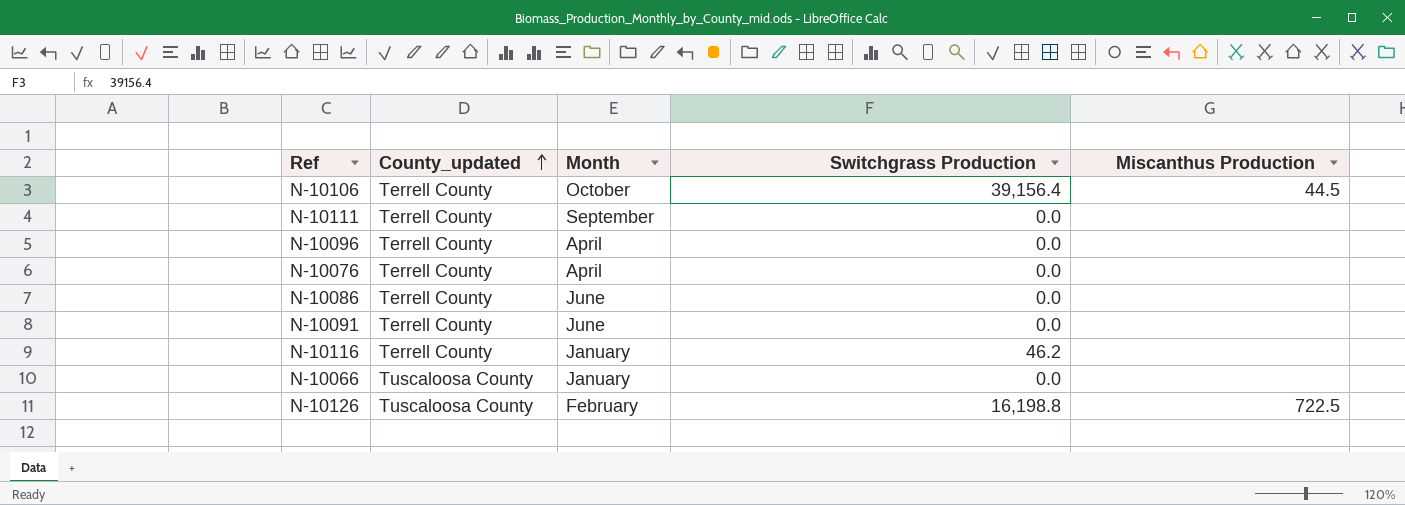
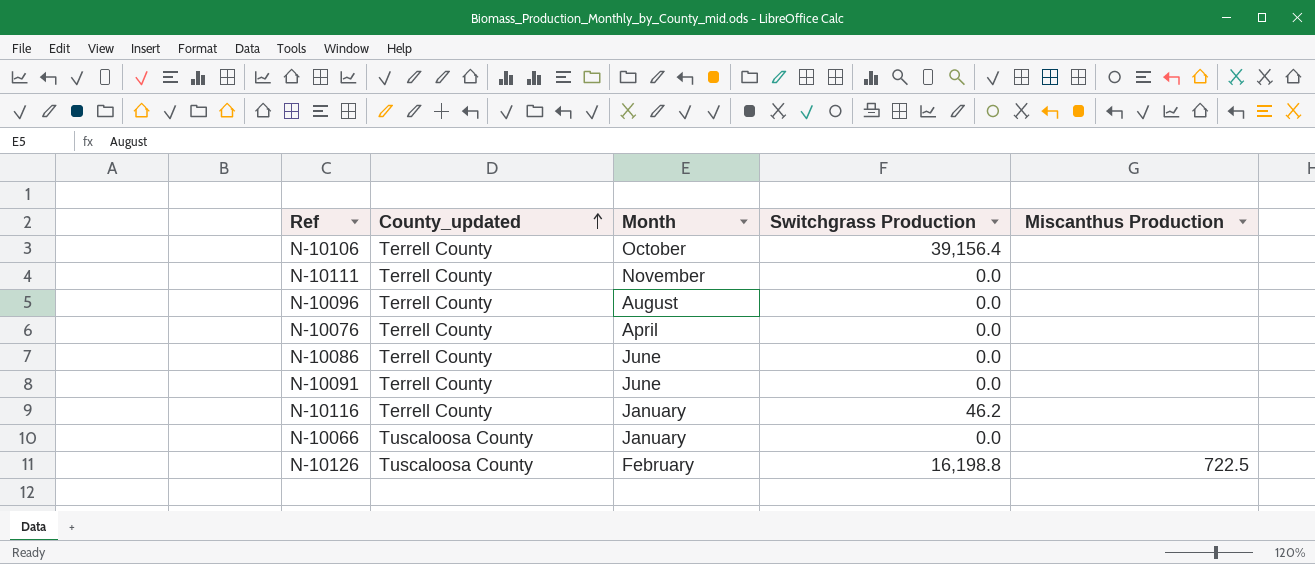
N-10106 | Miscanthus Production: 44.5 -> none
N-10111 | Month: September -> November
N-10096 | Month: April -> August

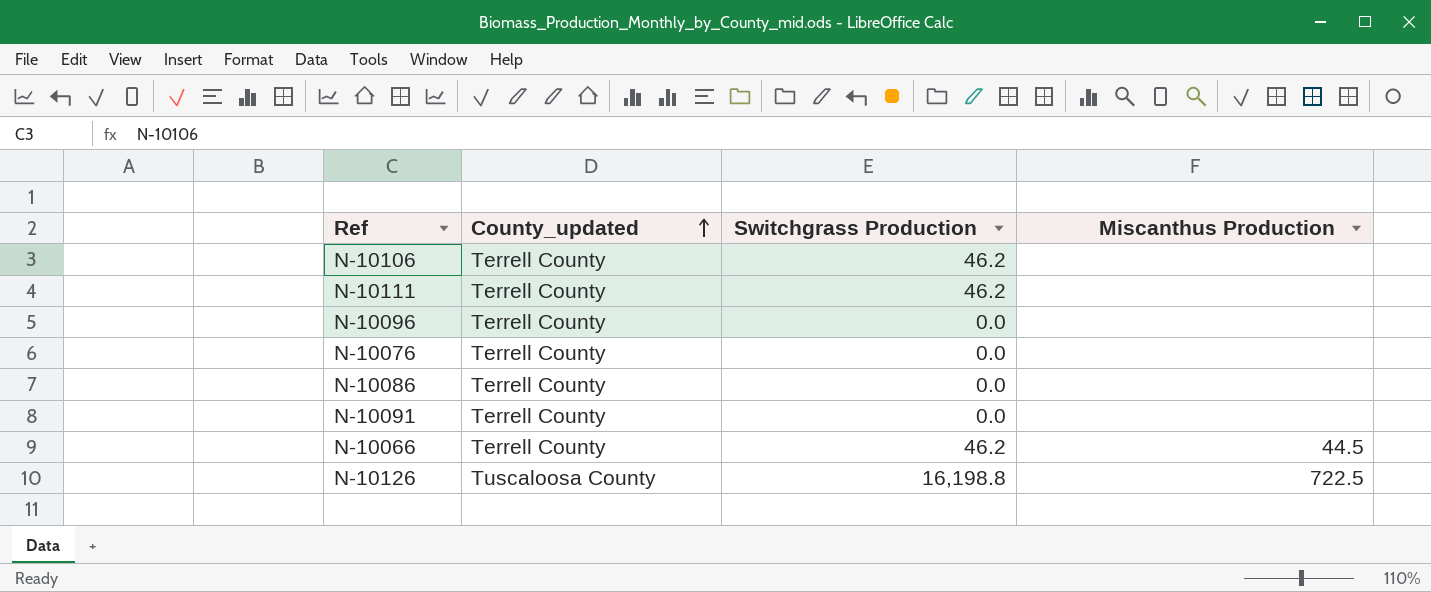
column Month | position: 3 -> none
row N-10116: Terrell County | January | 46.2 | none -> none
N-10106 | Switchgrass Production: 39,156.4 -> 46.2
N-10111 | Switchgrass Production: 0.0 -> 46.2
N-10066 | County_updated: Tuscaloosa County -> Terrell County
N-10066 | Switchgrass Production: 0.0 -> 46.2
N-10066 | Miscanthus Production: none -> 44.5

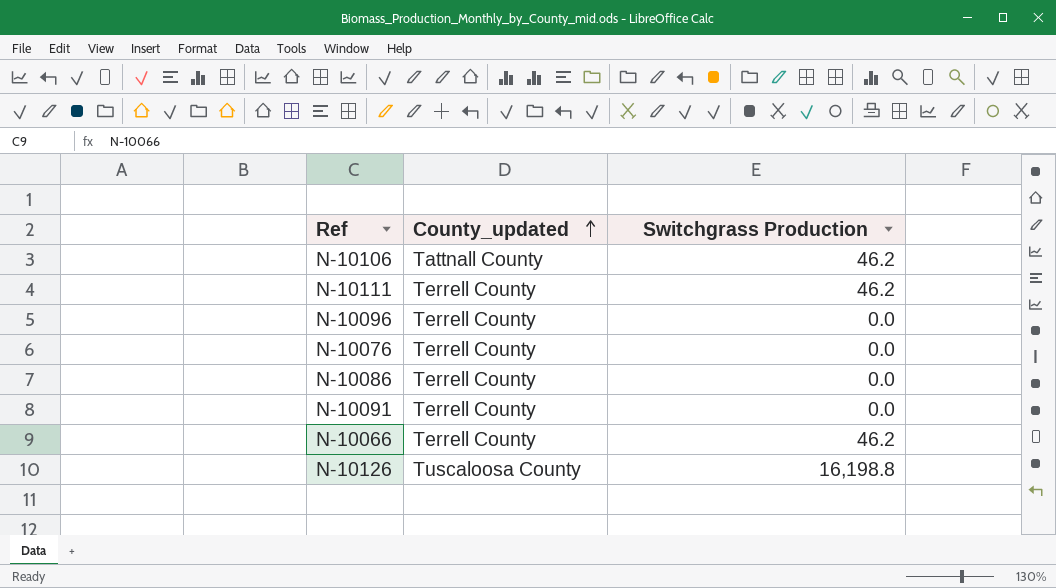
column Miscanthus Production | position: 4 -> none
N-10106 | County_updated: Terrell County -> Tattnall County

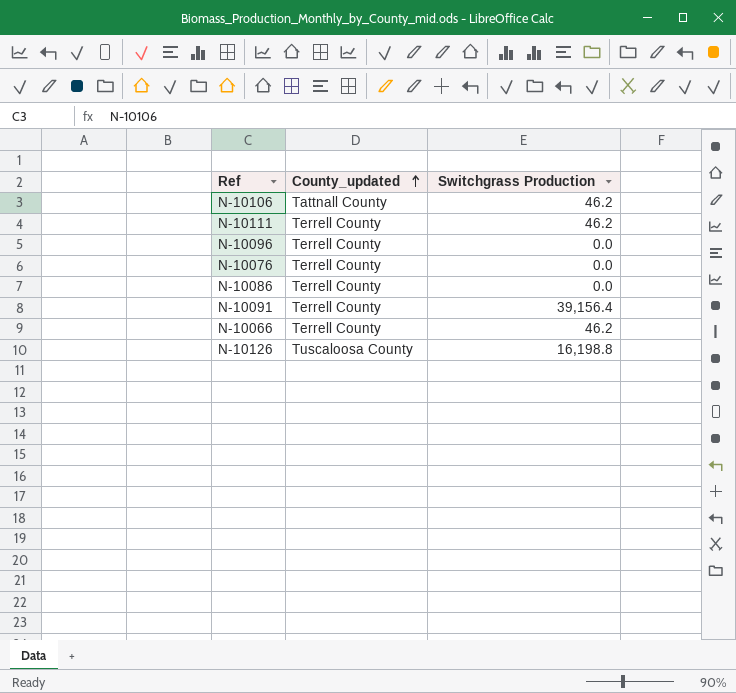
N-10091 | Switchgrass Production: 0.0 -> 39,156.4

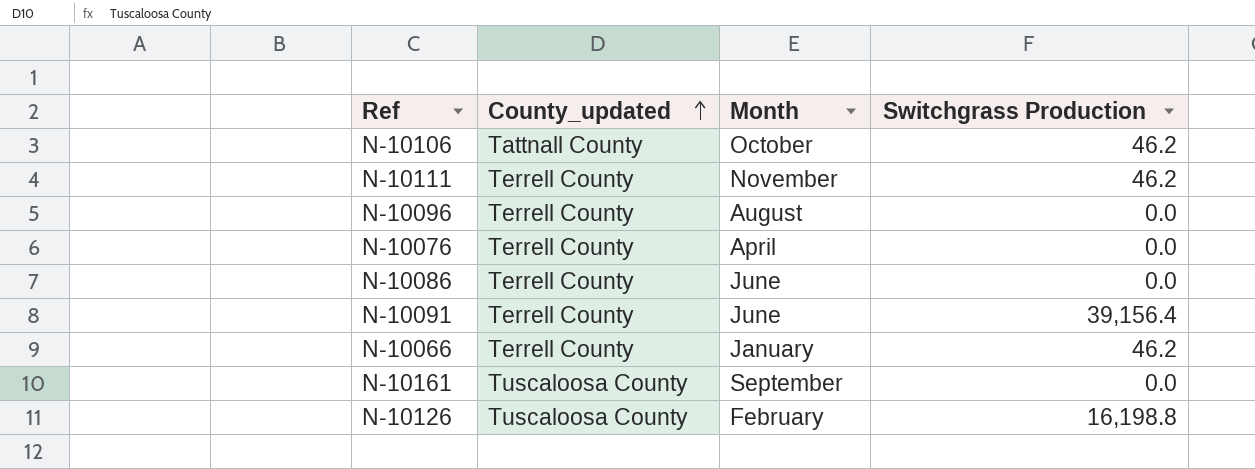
column Month | position: none -> 3
row N-10161: none -> Tuscaloosa County | September | 0.0

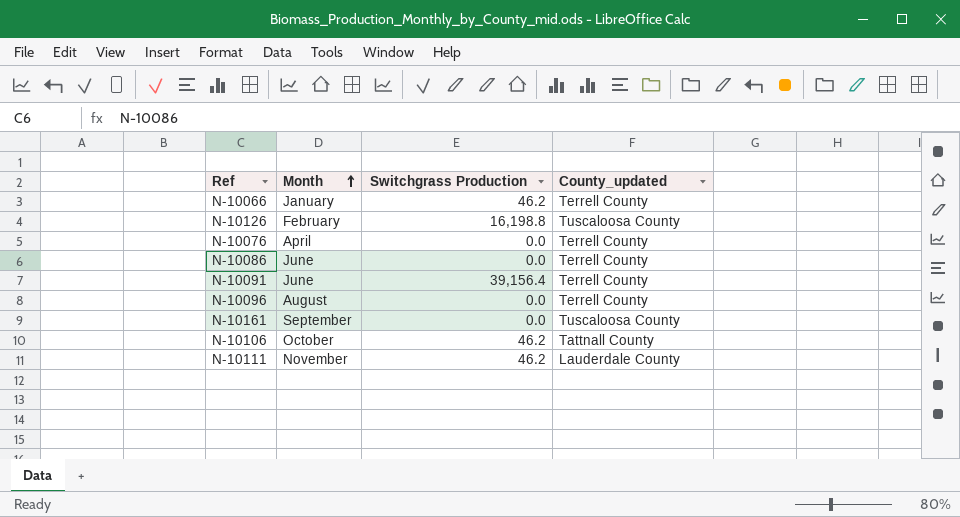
row order: County_updated ascending -> Month ascending
column County_updated | position: 2 -> 4
N-10111 | County_updated: Terrell County -> Lauderdale County

